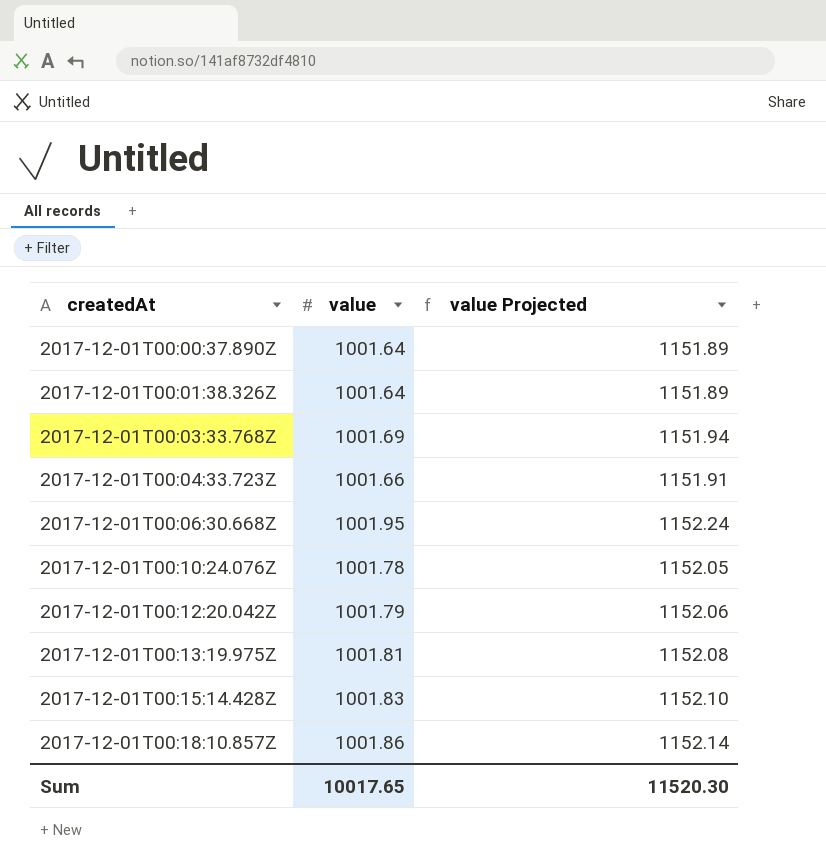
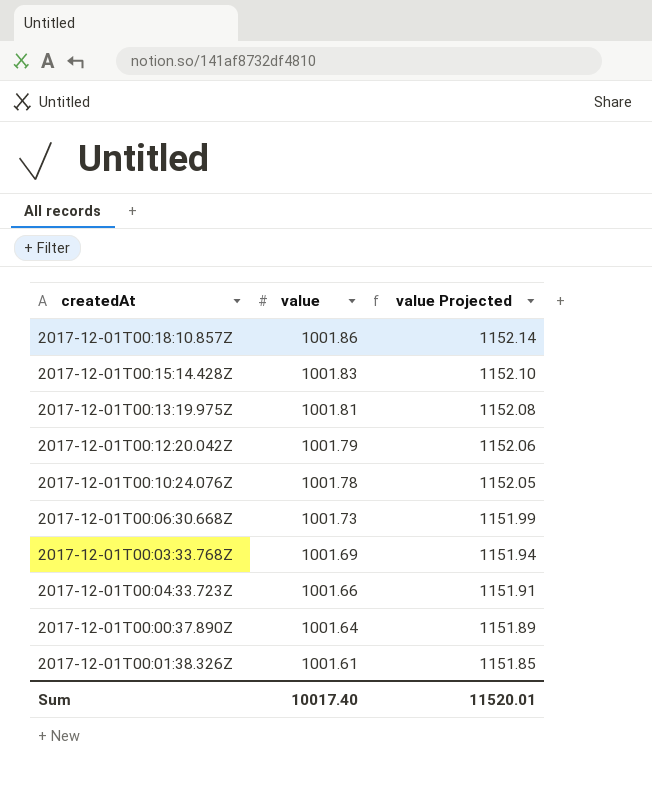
row order: createdAt ascending -> value descending
2017-12-01T00:06:30.668Z | value: 1001.95 -> 1001.73
2017-12-01T00:06:30.668Z | value Projected: 1152.24 -> 1151.99
2017-12-01T00:01:38.326Z | value: 1001.64 -> 1001.61
2017-12-01T00:01:38.326Z | value Projected: 1151.89 -> 1151.85
Sum | value: 10017.65 -> 10017.40
Sum | value Projected: 11520.30 -> 11520.01

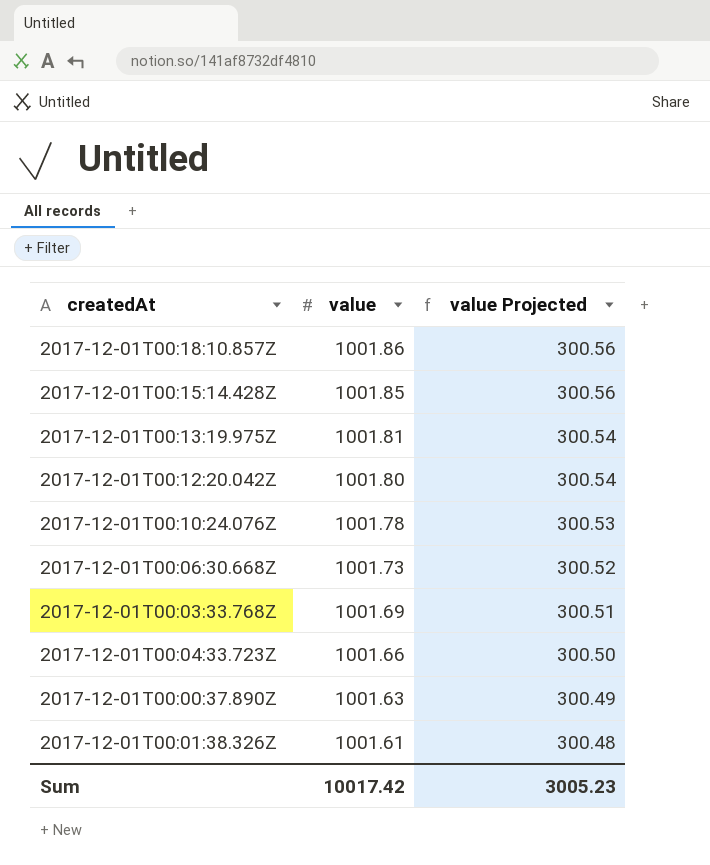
column value Projected | formula: [value] * 1.15 -> [value] * 0.3
2017-12-01T00:15:14.428Z | value: 1001.83 -> 1001.85
2017-12-01T00:12:20.042Z | value: 1001.79 -> 1001.80
2017-12-01T00:00:37.890Z | value: 1001.64 -> 1001.63
Sum | value: 10017.40 -> 10017.42
Sum | value Projected: 11520.01 -> 3005.23

